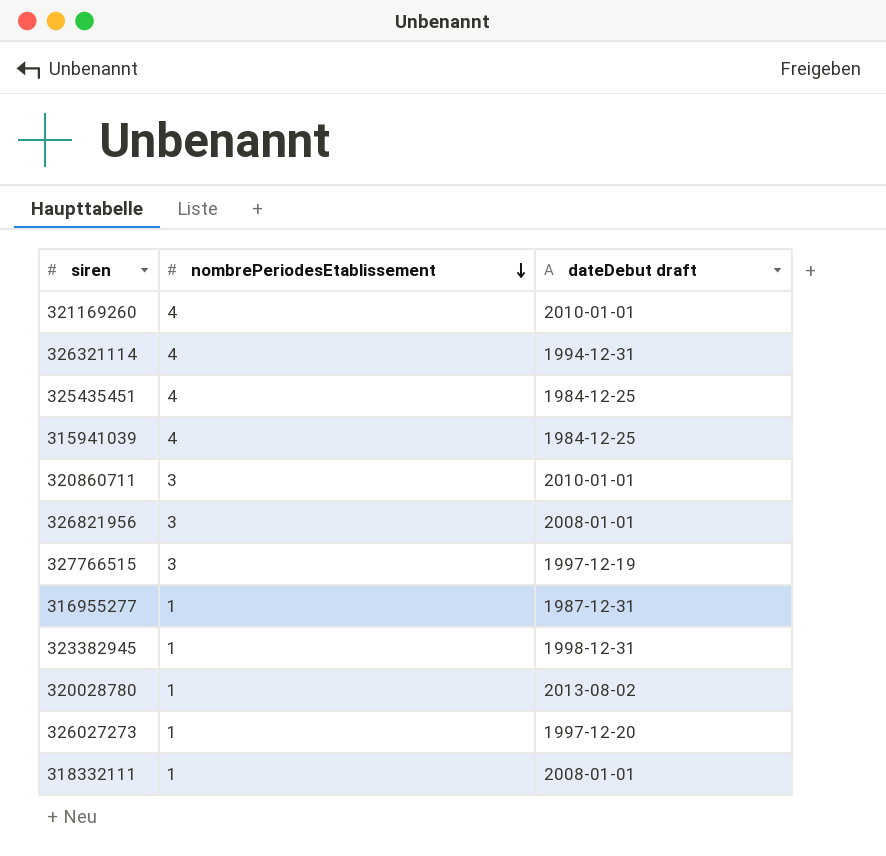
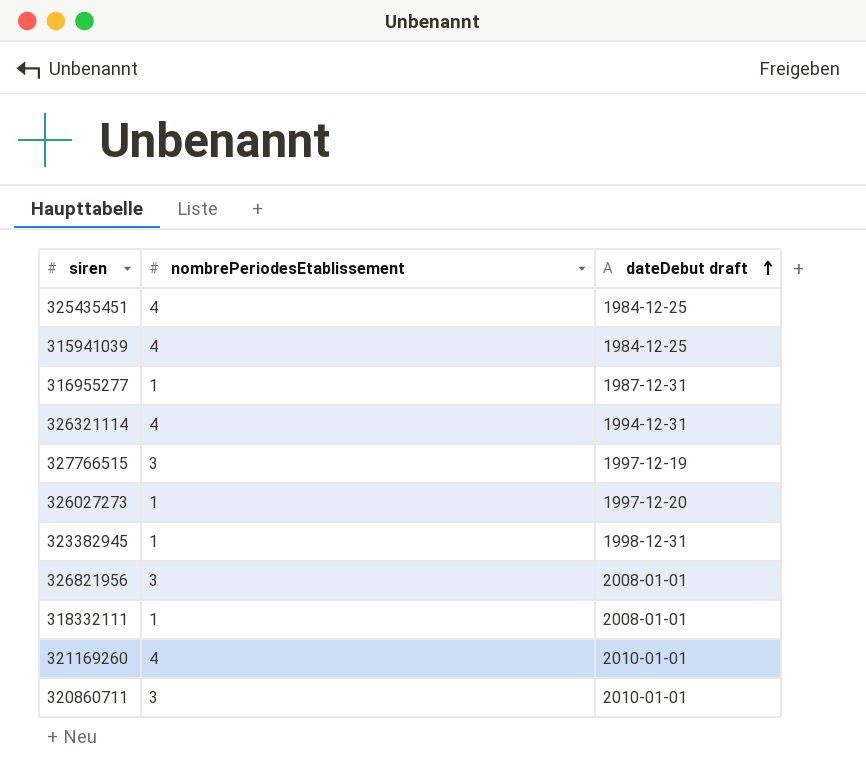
row order: nombrePeriodesEtablissement descending -> dateDebut draft ascending
row 320028780: 1 | 2013-08-02 -> none

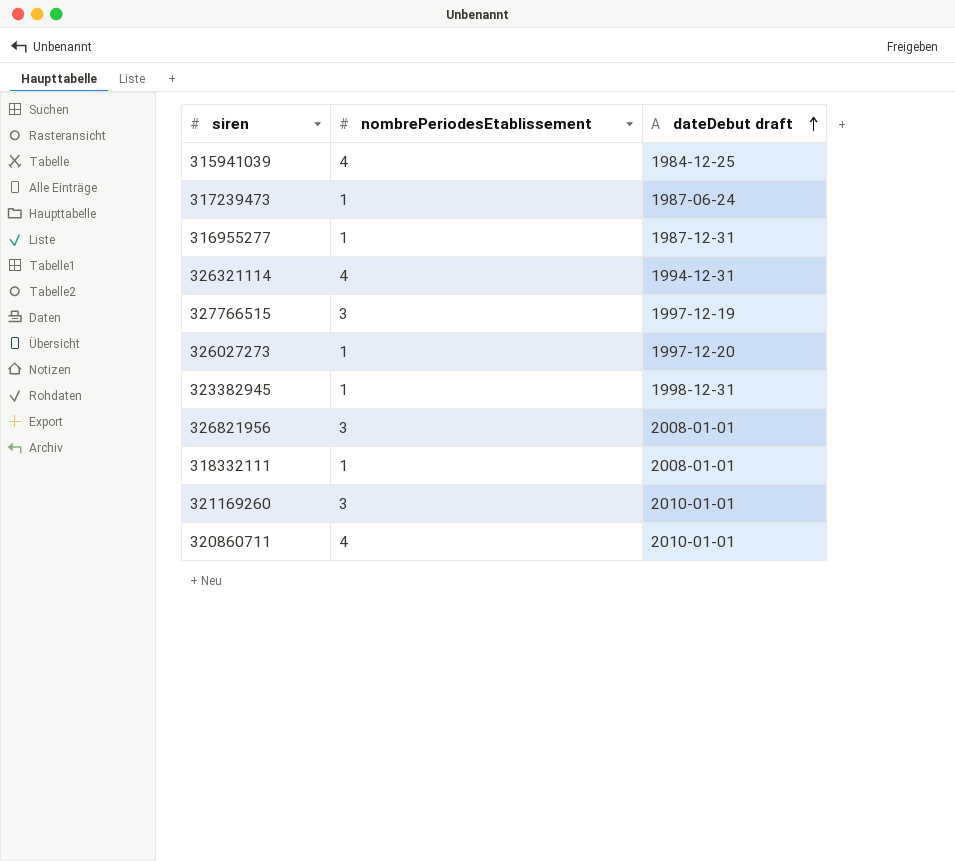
row 325435451: 4 | 1984-12-25 -> none
row 317239473: none -> 1 | 1987-06-24
321169260 | nombrePeriodesEtablissement: 4 -> 3
320860711 | nombrePeriodesEtablissement: 3 -> 4

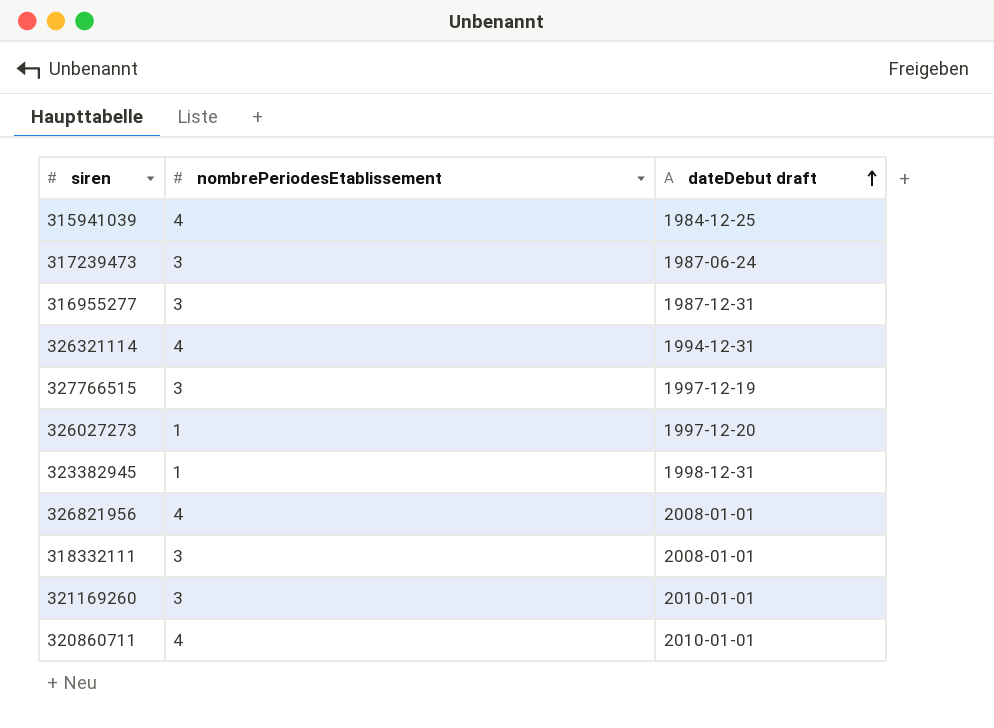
317239473 | nombrePeriodesEtablissement: 1 -> 3
316955277 | nombrePeriodesEtablissement: 1 -> 3
326821956 | nombrePeriodesEtablissement: 3 -> 4
318332111 | nombrePeriodesEtablissement: 1 -> 3

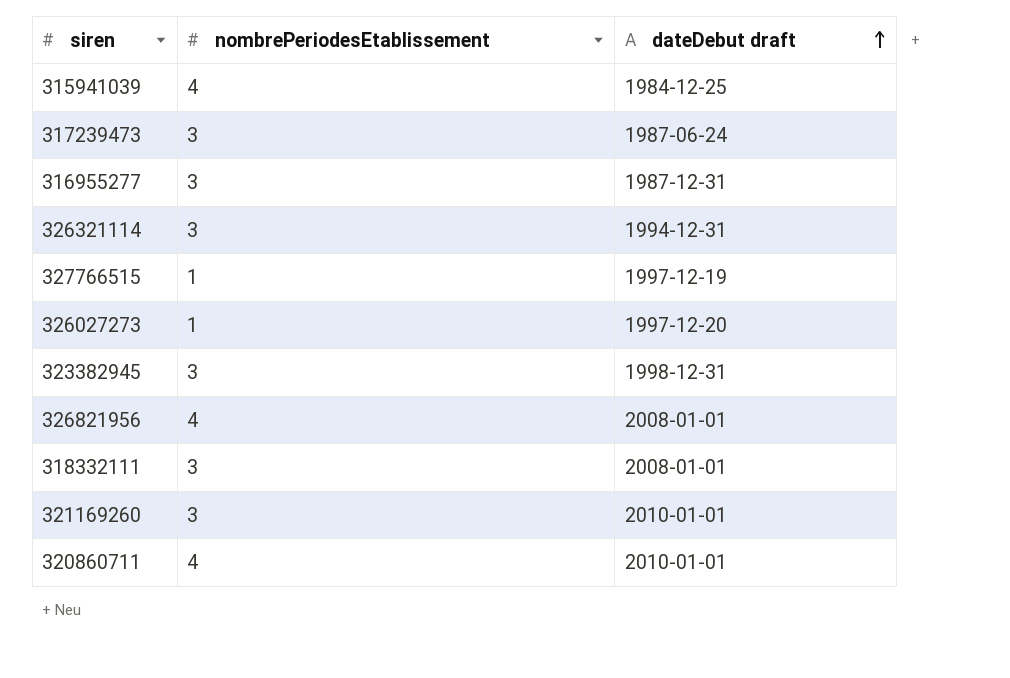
326321114 | nombrePeriodesEtablissement: 4 -> 3
327766515 | nombrePeriodesEtablissement: 3 -> 1
323382945 | nombrePeriodesEtablissement: 1 -> 3

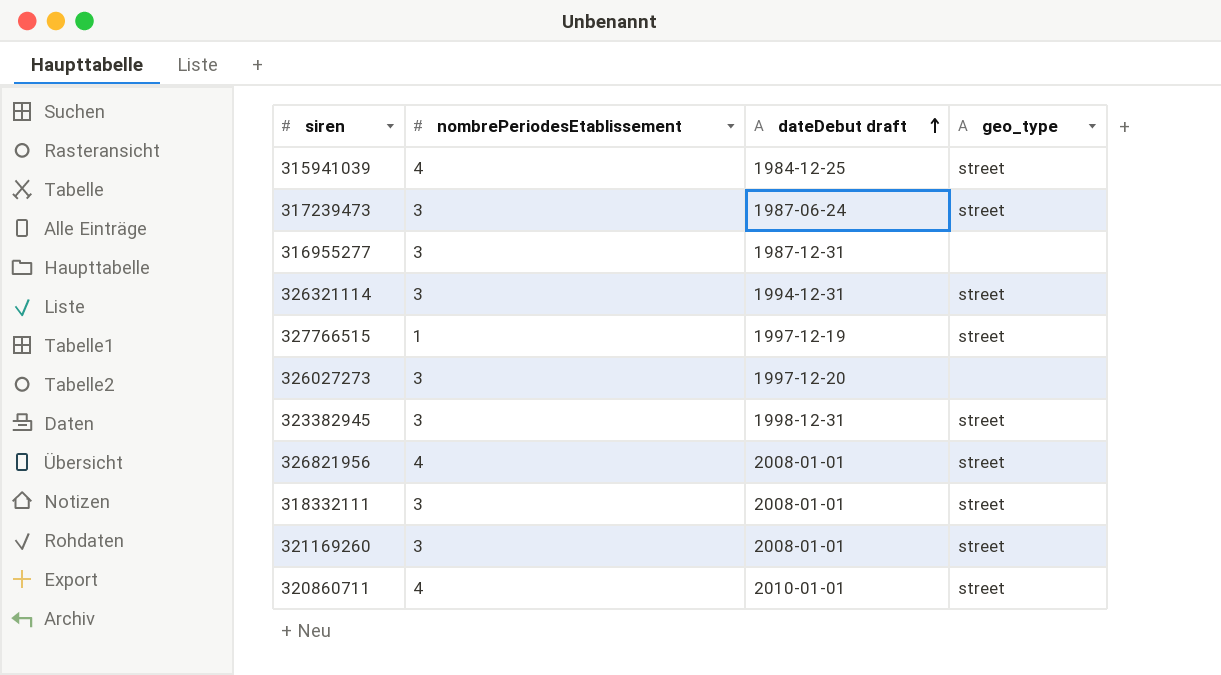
column geo_type | position: none -> 4
326027273 | nombrePeriodesEtablissement: 1 -> 3
321169260 | dateDebut draft: 2010-01-01 -> 2008-01-01

